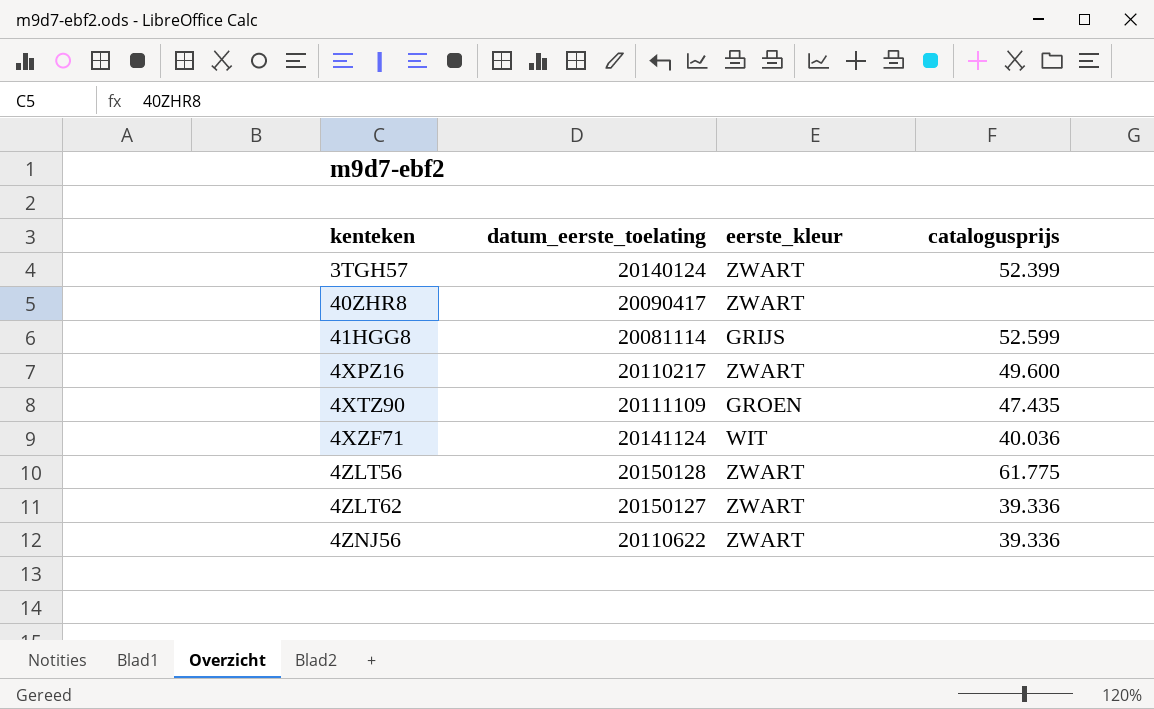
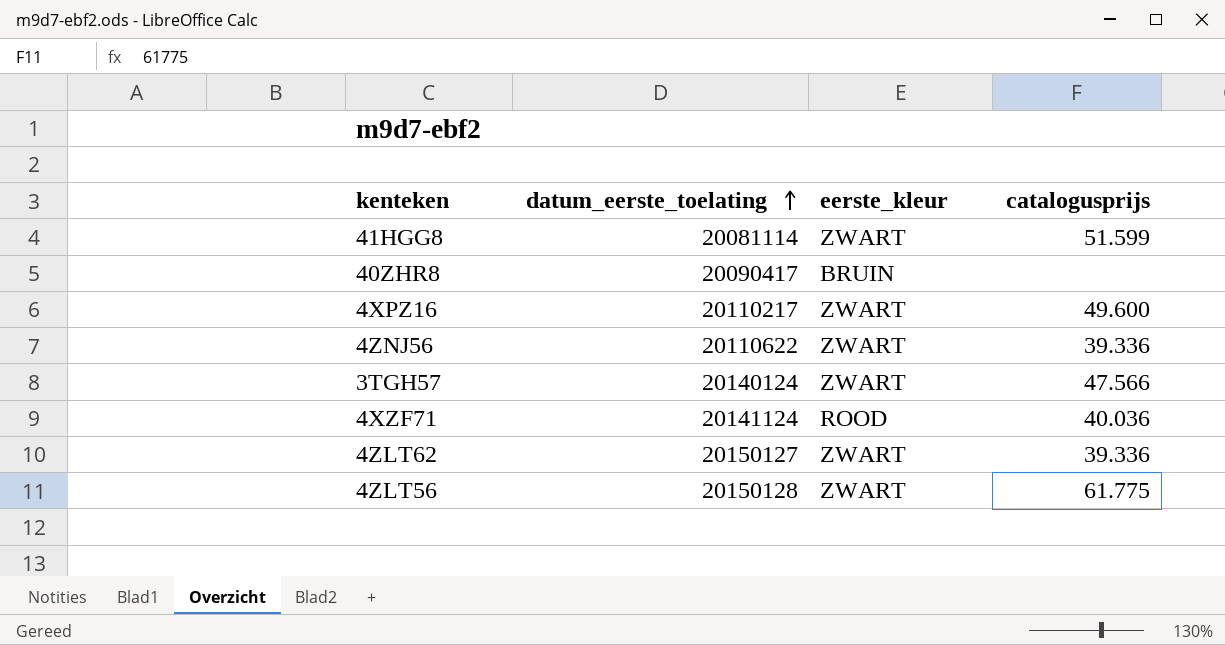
row order: none -> datum_eerste_toelating ascending
row 4XTZ90: 20111109 | GROEN | 47.435 -> none
41HGG8 | eerste_kleur: GRIJS -> ZWART
41HGG8 | catalogusprijs: 52.599 -> 51.599
40ZHR8 | eerste_kleur: ZWART -> BRUIN
3TGH57 | catalogusprijs: 52.399 -> 47.566
4XZF71 | eerste_kleur: WIT -> ROOD

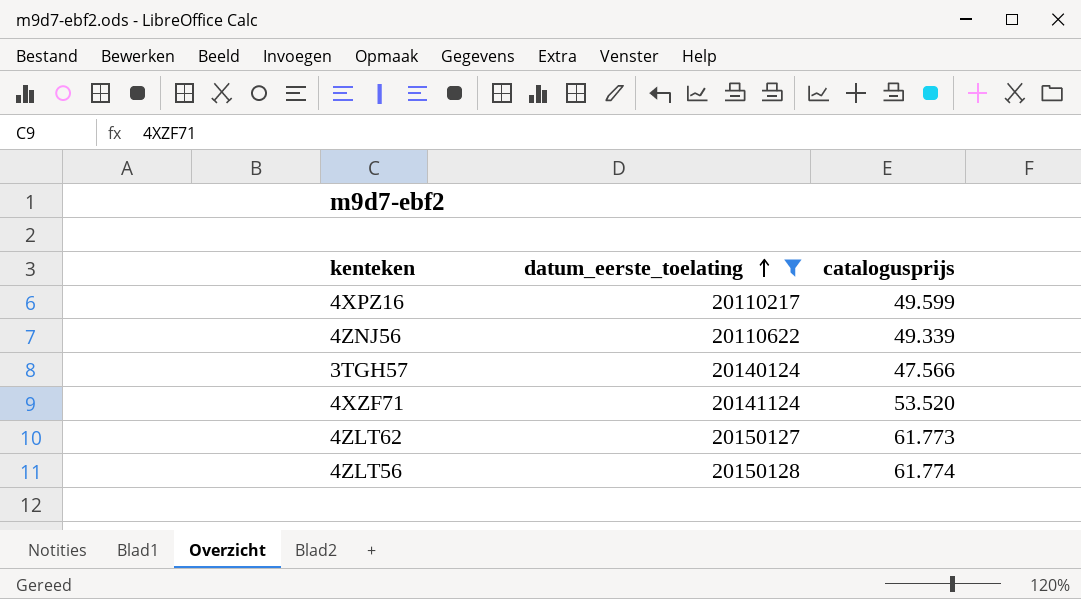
filter: none -> datum_eerste_toelating >= 20110217
column eerste_kleur | position: 3 -> none
4XPZ16 | catalogusprijs: 49.600 -> 49.599
4ZNJ56 | catalogusprijs: 39.336 -> 49.339
4XZF71 | catalogusprijs: 40.036 -> 53.520
4ZLT62 | catalogusprijs: 39.336 -> 61.773
4ZLT56 | catalogusprijs: 61.775 -> 61.774

